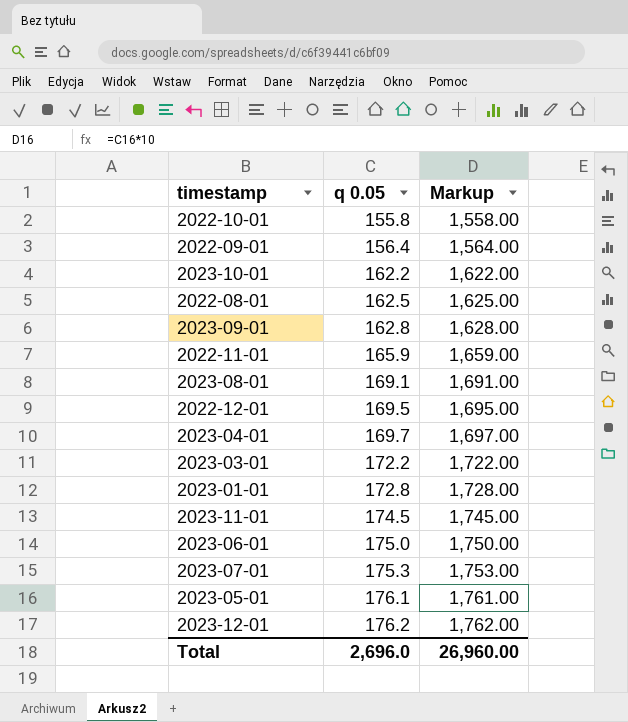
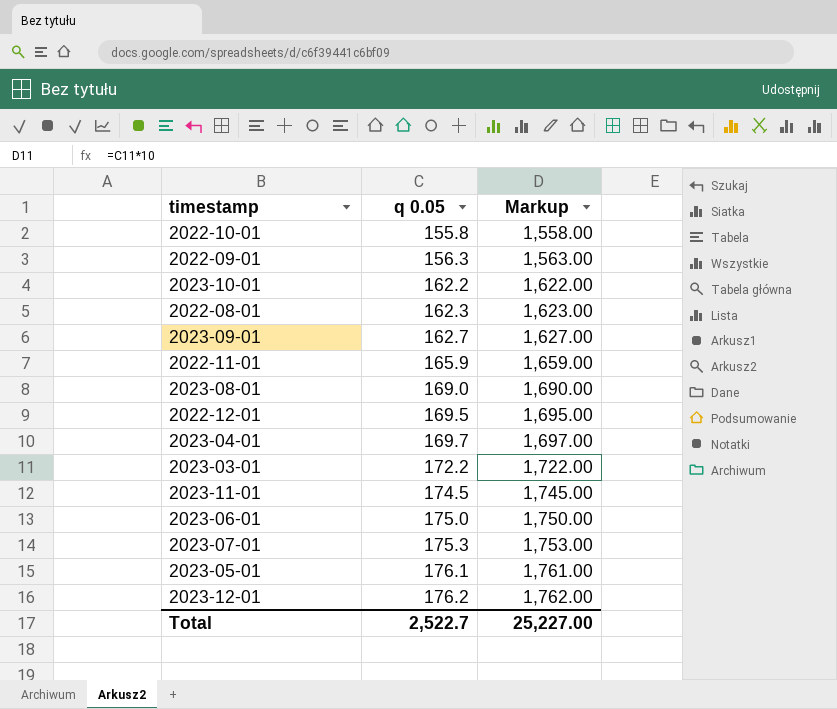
row 2023-01-01: 172.8 | 1,728.00 -> none
2022-09-01 | q 0.05: 156.4 -> 156.3
2022-09-01 | Markup: 1,564.00 -> 1,563.00
2022-08-01 | q 0.05: 162.5 -> 162.3
2022-08-01 | Markup: 1,625.00 -> 1,623.00
2023-09-01 | q 0.05: 162.8 -> 162.7
2023-09-01 | Markup: 1,628.00 -> 1,627.00
2023-08-01 | q 0.05: 169.1 -> 169.0
2023-08-01 | Markup: 1,691.00 -> 1,690.00
Total | q 0.05: 2,696.0 -> 2,522.7
Total | Markup: 26,960.00 -> 25,227.00

